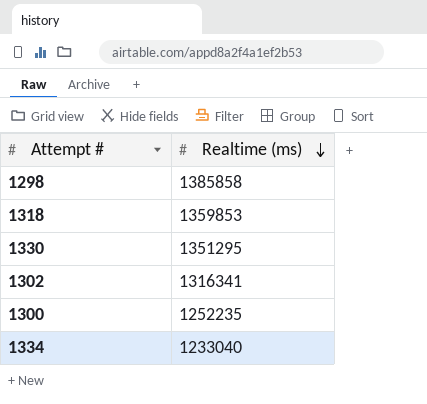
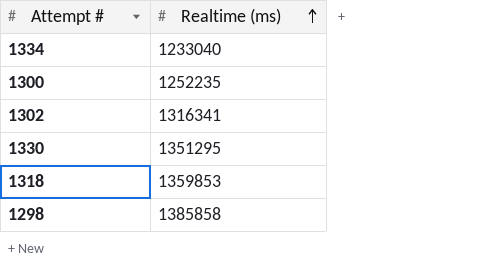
row order: Realtime (ms) descending -> Realtime (ms) ascending

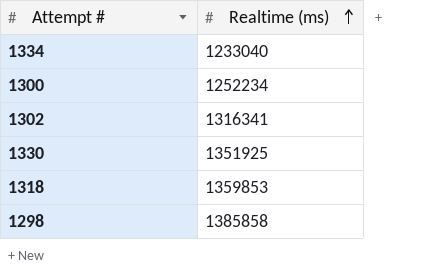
1300 | Realtime (ms): 1252235 -> 1252234
1330 | Realtime (ms): 1351295 -> 1351925

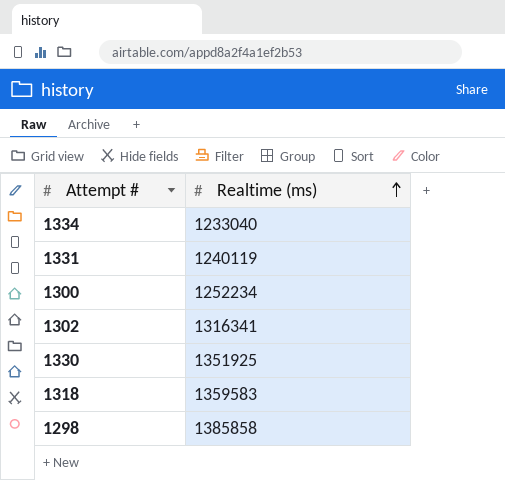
row 1331: none -> 1240119
1318 | Realtime (ms): 1359853 -> 1359583

